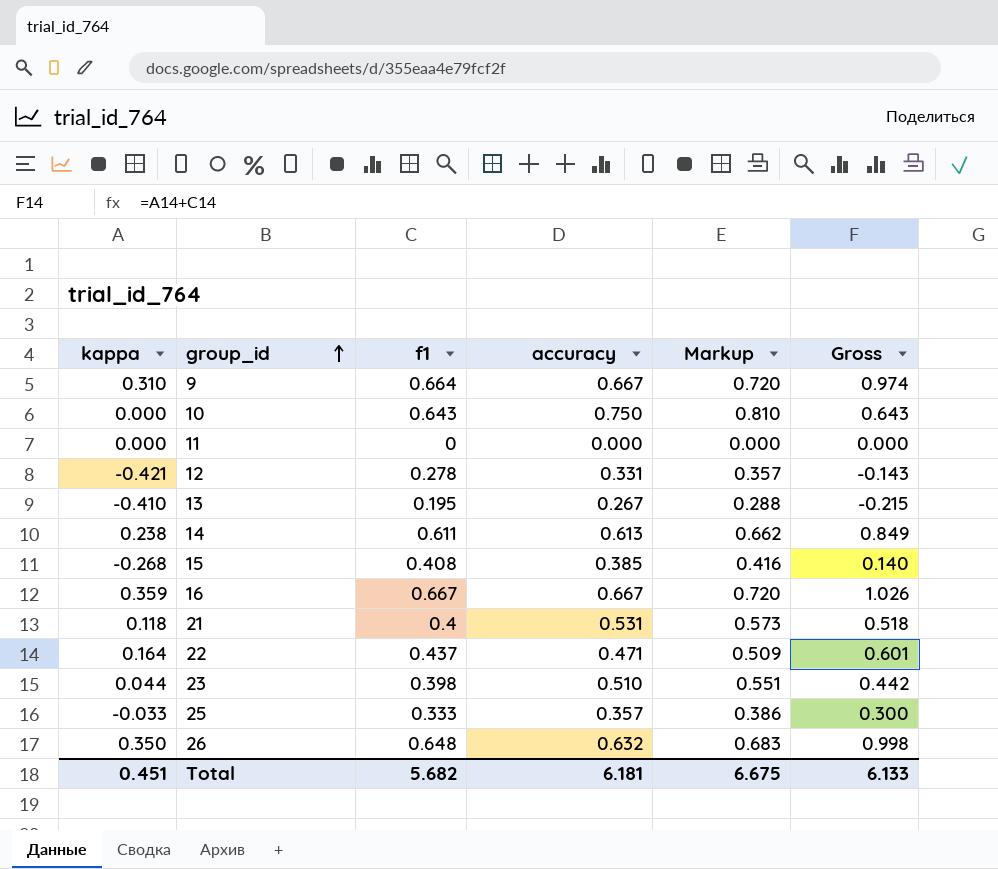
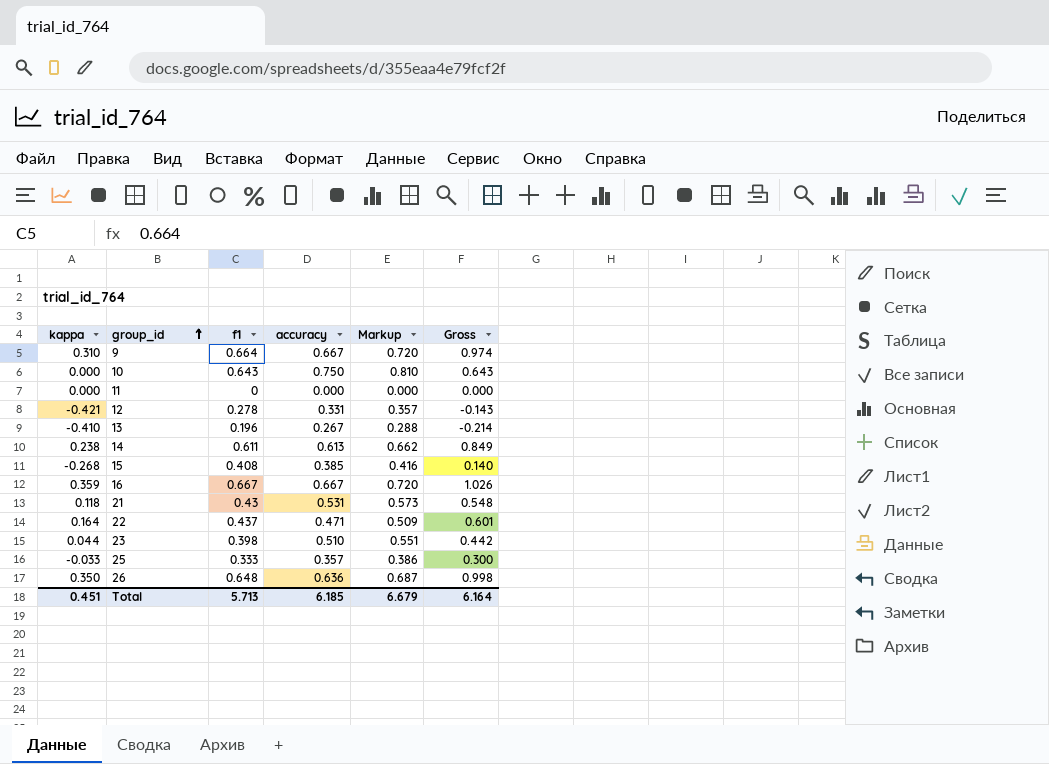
13 | f1: 0.195 -> 0.196
13 | Gross: -0.215 -> -0.214
21 | f1: 0.4 -> 0.43
21 | Gross: 0.518 -> 0.548
26 | accuracy: 0.632 -> 0.636
26 | Markup: 0.683 -> 0.687
Total | f1: 5.682 -> 5.713
Total | accuracy: 6.181 -> 6.185
Total | Markup: 6.675 -> 6.679
Total | Gross: 6.133 -> 6.164

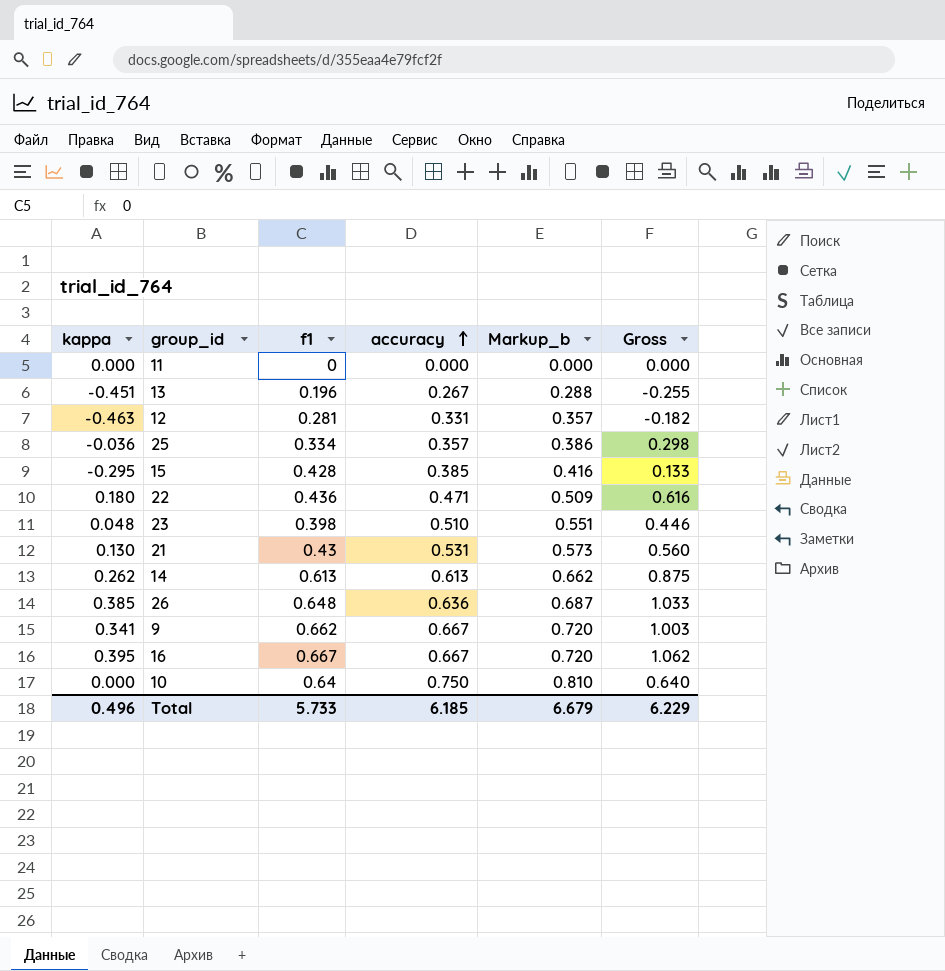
row order: group_id ascending -> accuracy ascending
column name: Markup -> Markup_b
13 | kappa: -0.410 -> -0.451
13 | Gross: -0.214 -> -0.255
12 | kappa: -0.421 -> -0.463
12 | f1: 0.278 -> 0.281
12 | Gross: -0.143 -> -0.182
25 | kappa: -0.033 -> -0.036
25 | f1: 0.333 -> 0.334
25 | Gross: 0.300 -> 0.298
15 | kappa: -0.268 -> -0.295
15 | f1: 0.408 -> 0.428
15 | Gross: 0.140 -> 0.133
22 | kappa: 0.164 -> 0.180
22 | f1: 0.437 -> 0.436
22 | Gross: 0.601 -> 0.616
23 | kappa: 0.044 -> 0.048
23 | Gross: 0.442 -> 0.446
21 | kappa: 0.118 -> 0.130
21 | Gross: 0.548 -> 0.560
14 | kappa: 0.238 -> 0.262
14 | f1: 0.611 -> 0.613
14 | Gross: 0.849 -> 0.875
26 | kappa: 0.350 -> 0.385
26 | Gross: 0.998 -> 1.033
9 | kappa: 0.310 -> 0.341
9 | f1: 0.664 -> 0.662
9 | Gross: 0.974 -> 1.003
16 | kappa: 0.359 -> 0.395
16 | Gross: 1.026 -> 1.062
10 | f1: 0.643 -> 0.64
10 | Gross: 0.643 -> 0.640
Total | kappa: 0.451 -> 0.496
Total | f1: 5.713 -> 5.733
Total | Gross: 6.164 -> 6.229

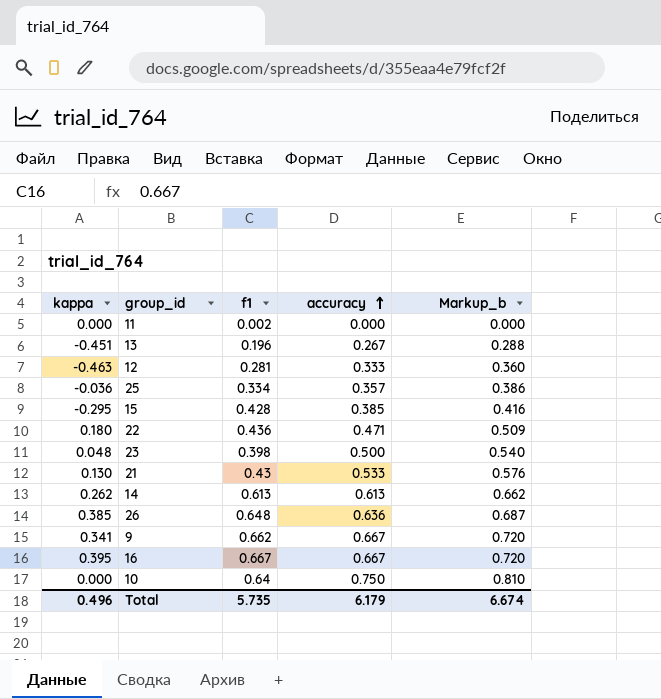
column Gross | formula: [kappa] + [f1] -> none
11 | f1: 0 -> 0.002
12 | accuracy: 0.331 -> 0.333
12 | Markup_b: 0.357 -> 0.360
23 | accuracy: 0.510 -> 0.500
23 | Markup_b: 0.551 -> 0.540
21 | accuracy: 0.531 -> 0.533
21 | Markup_b: 0.573 -> 0.576
Total | f1: 5.733 -> 5.735
Total | accuracy: 6.185 -> 6.179
Total | Markup_b: 6.679 -> 6.674

